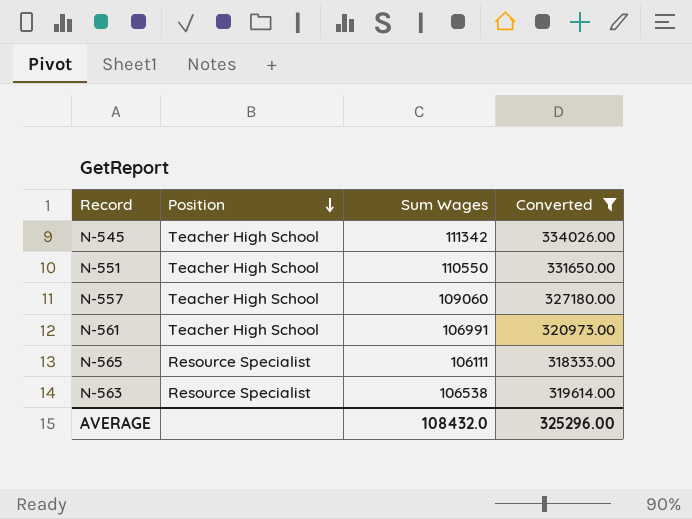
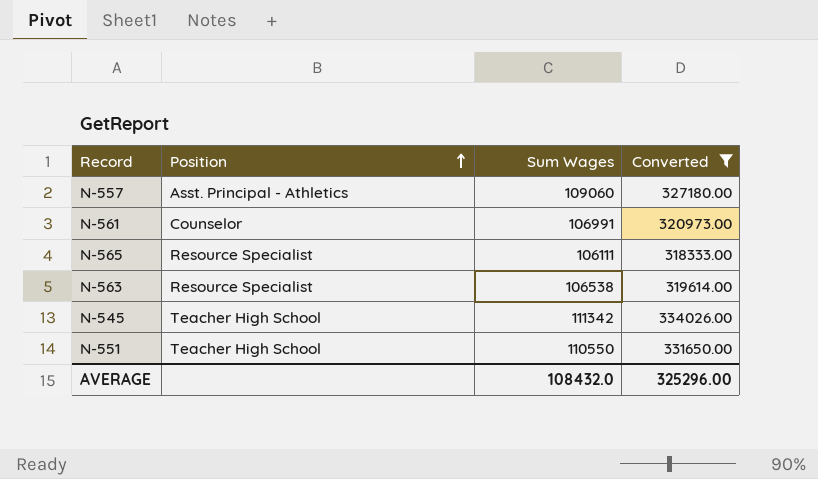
row order: Position descending -> Position ascending
N-557 | Position: Teacher High School -> Asst. Principal - Athletics
N-561 | Position: Teacher High School -> Counselor

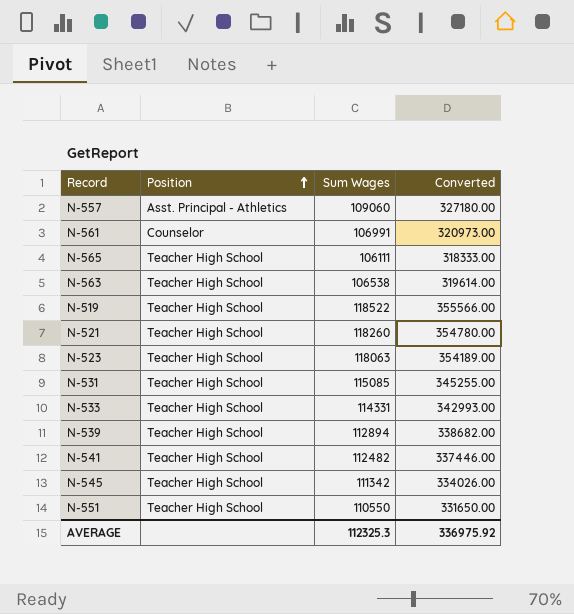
filter: Converted <= 334026.00 -> none
N-565 | Position: Resource Specialist -> Teacher High School
N-563 | Position: Resource Specialist -> Teacher High School
AVERAGE | Sum Wages: 108432.0 -> 112325.3
AVERAGE | Converted: 325296.00 -> 336975.92

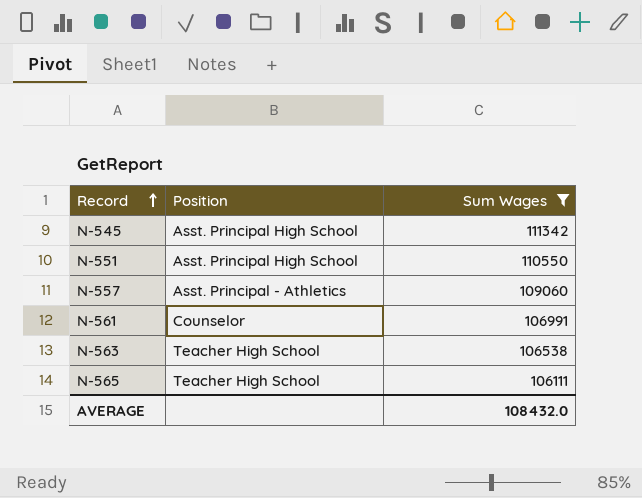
filter: none -> Sum Wages <= 111342
row order: Position ascending -> Record ascending
column Converted | formula: [Sum Wages] * 3 -> none
N-545 | Position: Teacher High School -> Asst. Principal High School
N-551 | Position: Teacher High School -> Asst. Principal High School
AVERAGE | Sum Wages: 112325.3 -> 108432.0

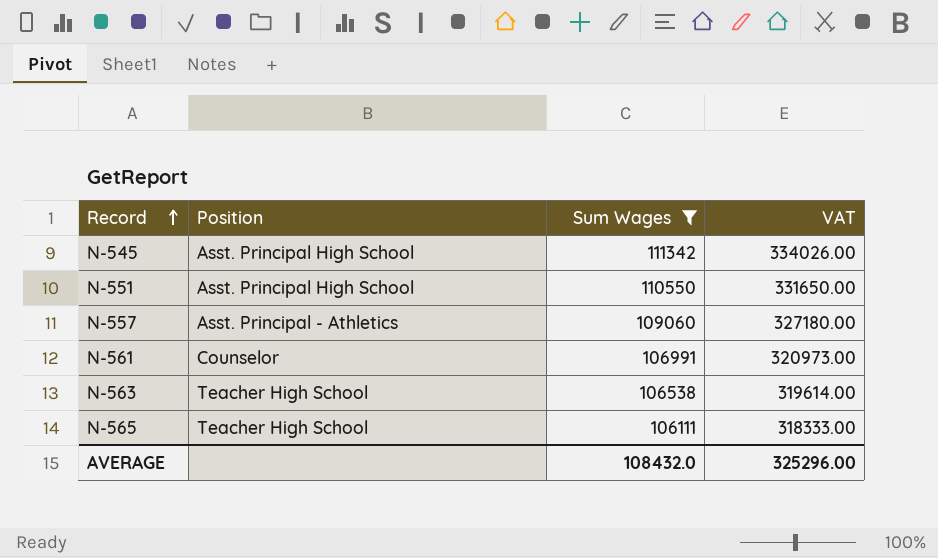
column VAT | formula: none -> [Sum Wages] * 3

